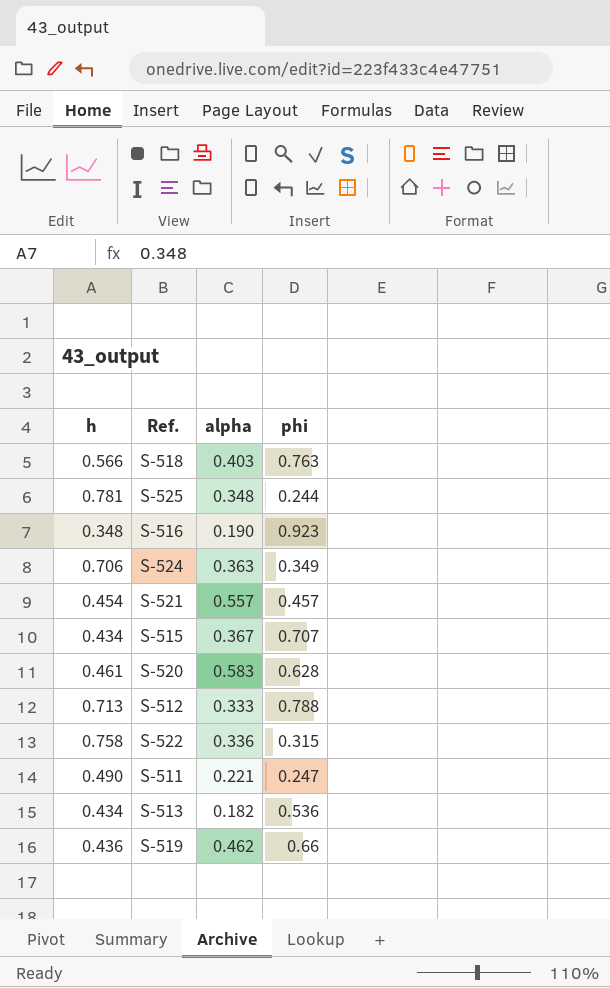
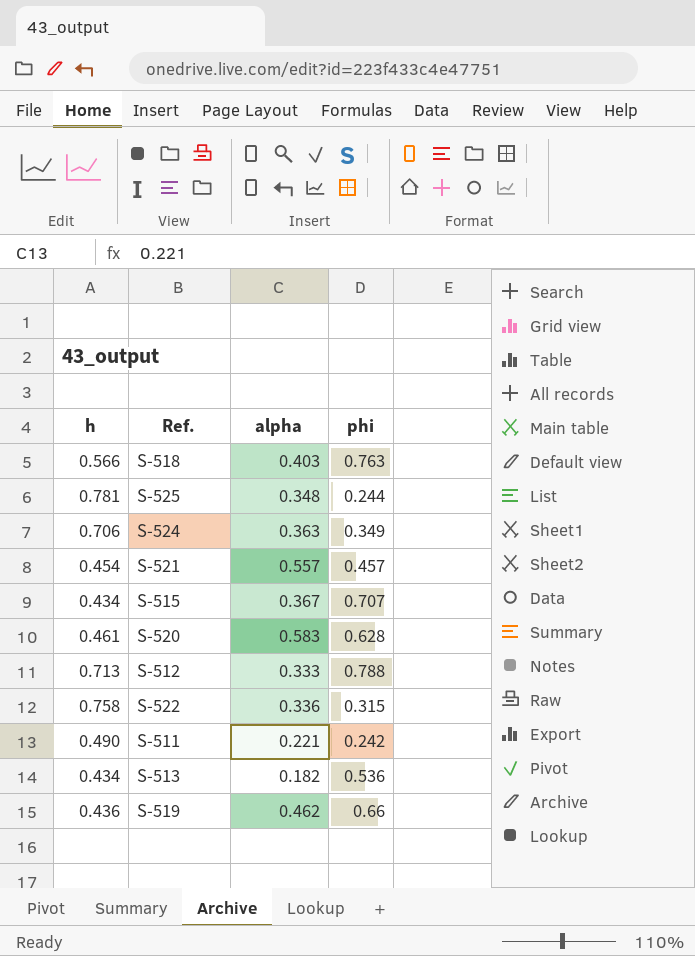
row S-516: 0.348 | 0.190 | 0.923 -> none
S-511 | phi: 0.247 -> 0.242

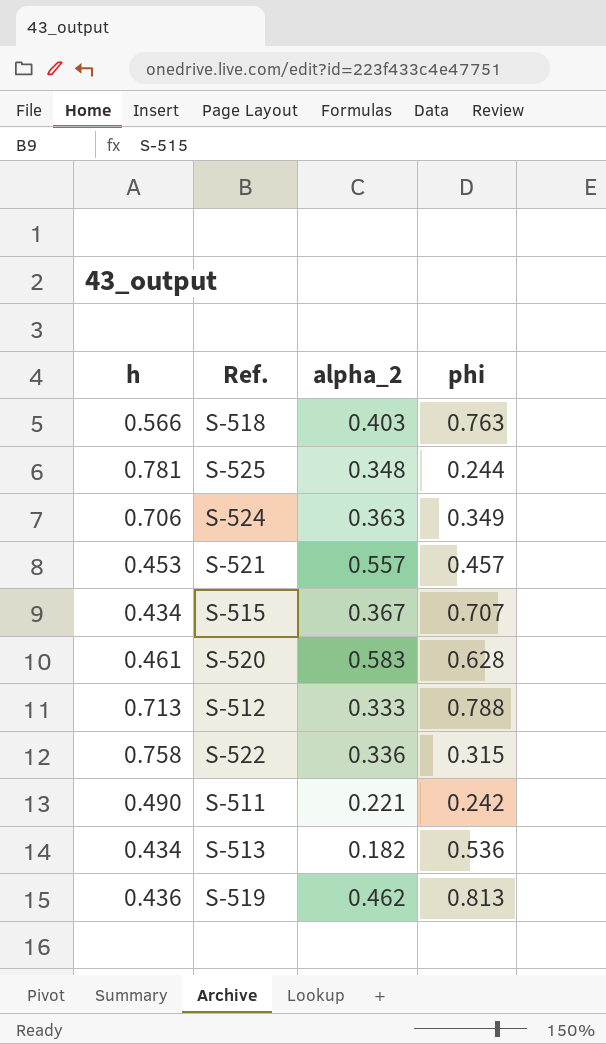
column name: alpha -> alpha_2
S-521 | h: 0.454 -> 0.453
S-519 | phi: 0.66 -> 0.813

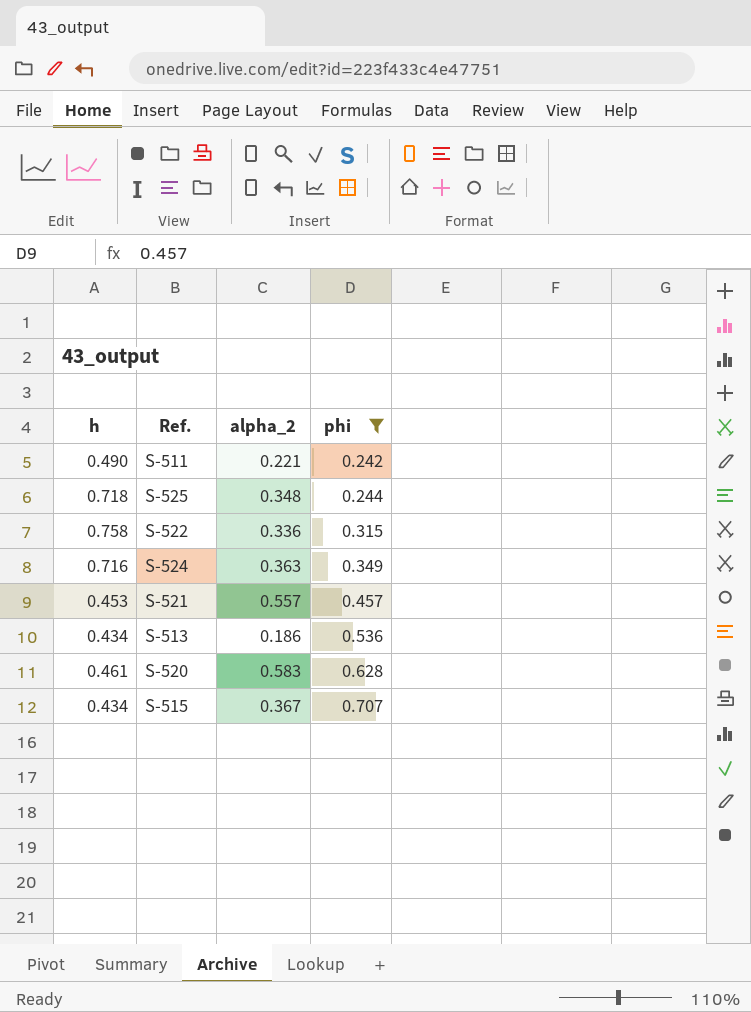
filter: none -> phi <= 0.707
row order: none -> phi ascending
S-525 | h: 0.781 -> 0.718
S-524 | h: 0.706 -> 0.716
S-513 | alpha_2: 0.182 -> 0.186

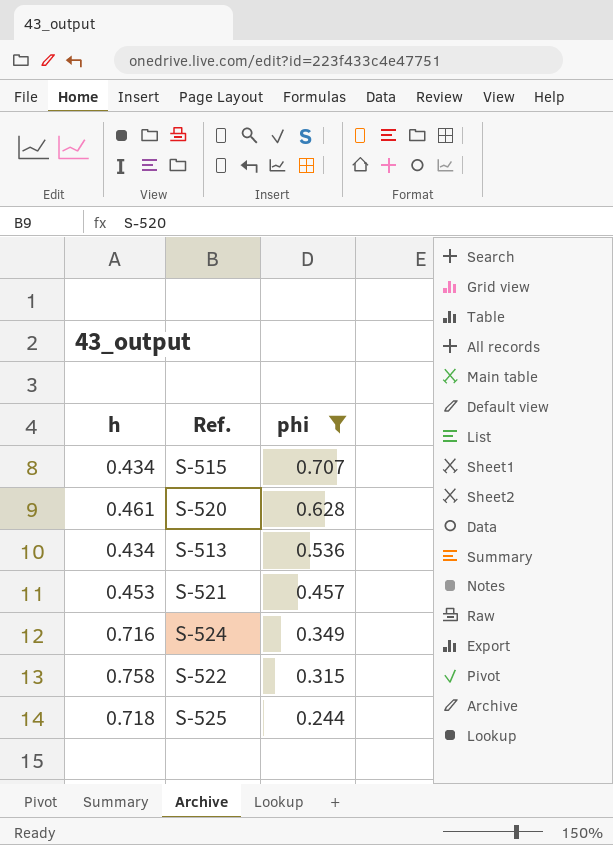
row order: phi ascending -> phi descending
column alpha_2 | position: 3 -> none
row S-511: 0.490 | 0.221 | 0.242 -> none

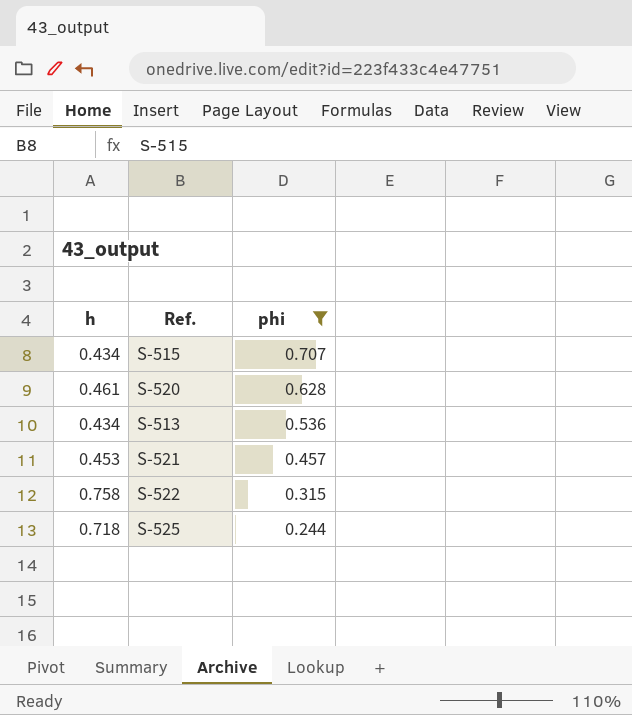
row S-524: 0.716 | 0.349 -> none

